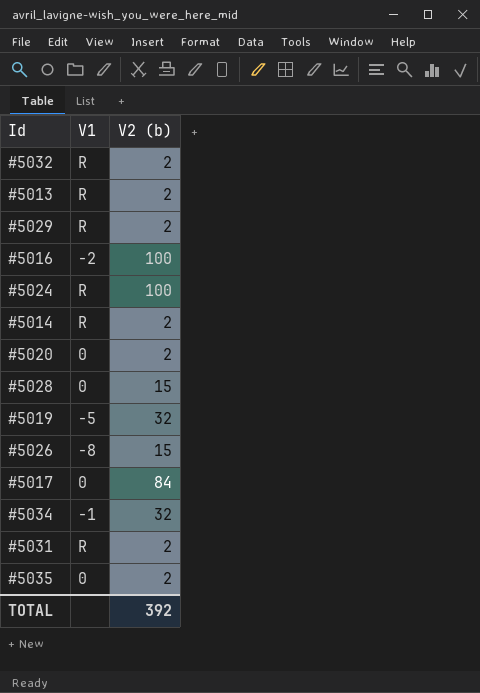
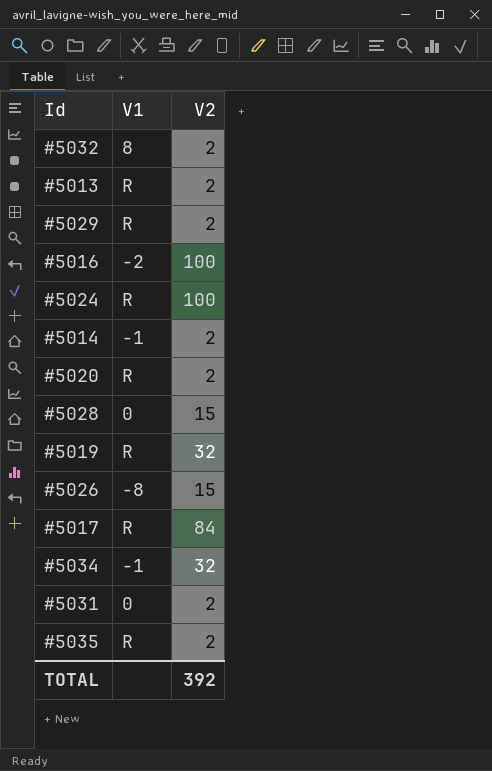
column name: V2 (b) -> V2
#5032 | V1: R -> 8
#5014 | V1: R -> -1
#5020 | V1: 0 -> R
#5019 | V1: -5 -> R
#5017 | V1: 0 -> R
#5031 | V1: R -> 0
#5035 | V1: 0 -> R

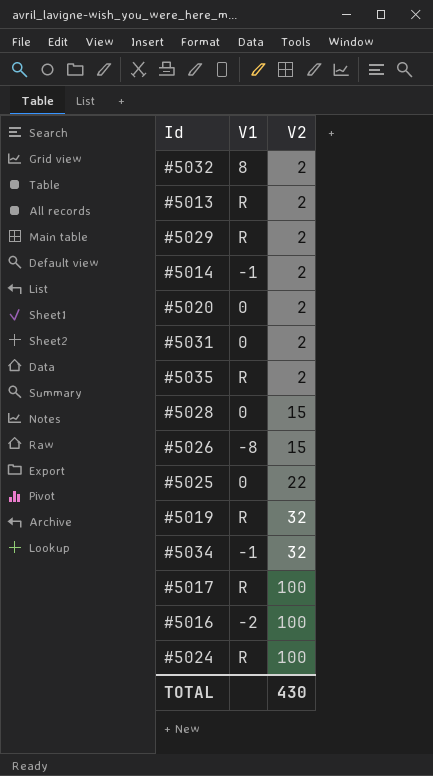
row order: none -> V2 ascending
#5020 | V1: R -> 0
row #5025: none -> 0 | 22
#5017 | V2: 84 -> 100
TOTAL | V2: 392 -> 430

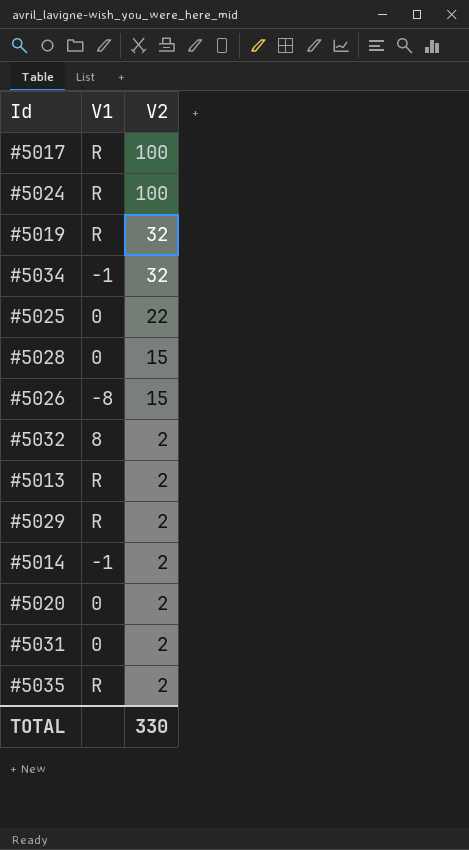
row order: V2 ascending -> V2 descending
row #5016: -2 | 100 -> none
TOTAL | V2: 430 -> 330

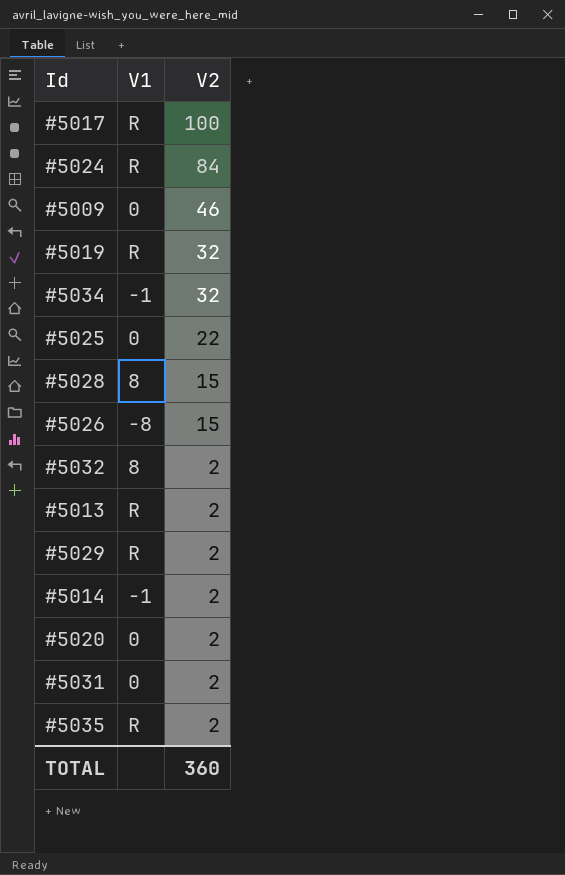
#5024 | V2: 100 -> 84
row #5009: none -> 0 | 46
#5028 | V1: 0 -> 8
TOTAL | V2: 330 -> 360

